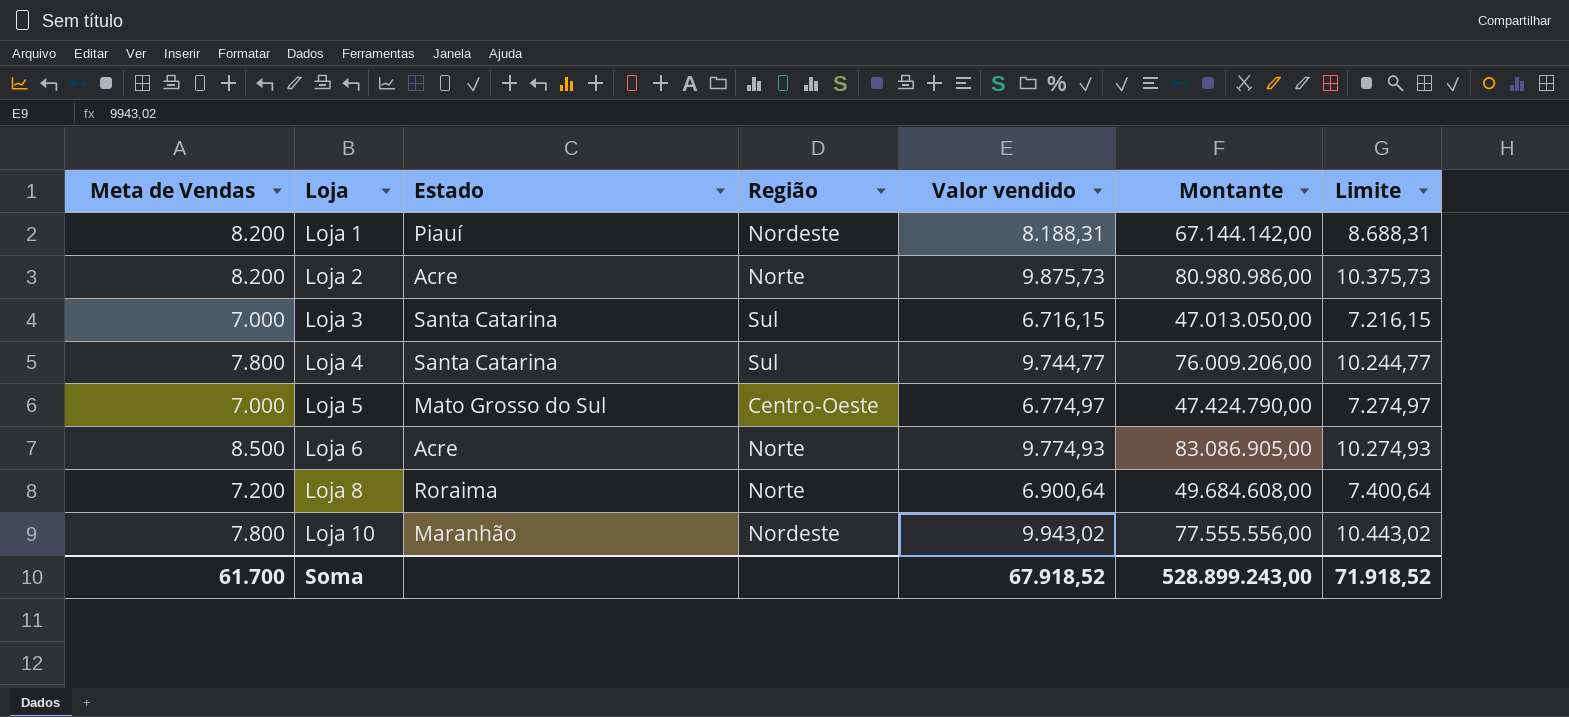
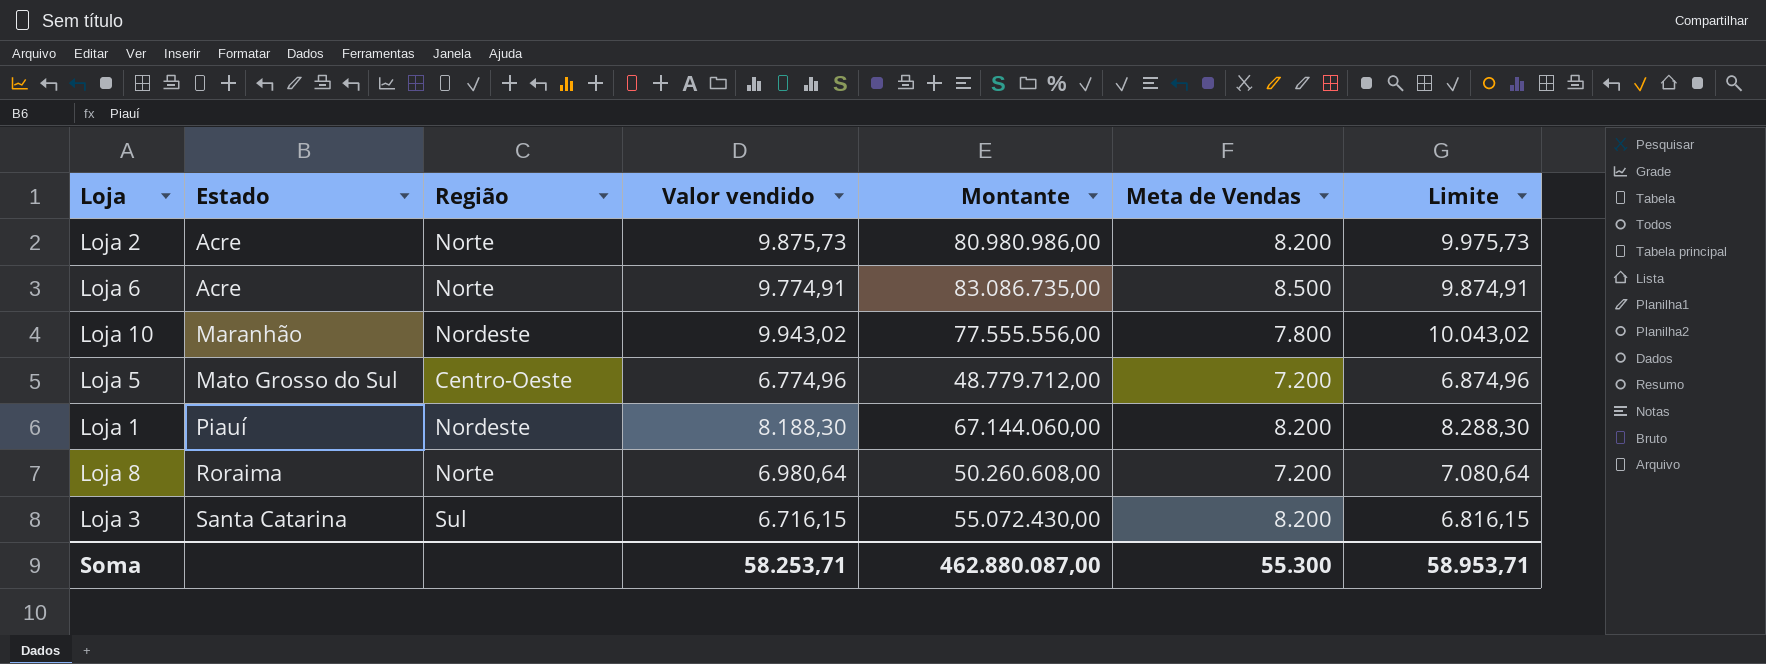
row order: Loja ascending -> Estado ascending
column Meta de Vendas | position: 1 -> 6
column Limite | formula: [Valor vendido] + 500 -> [Valor vendido] + 100
row Loja 4: 7.800 | Santa Catarina | Sul | 9.744,77 | 76.009.206,00 | 10.244,77 -> none
Loja 6 | Valor vendido: 9.774,93 -> 9.774,91
Loja 6 | Montante: 83.086.905,00 -> 83.086.735,00
Loja 5 | Valor vendido: 6.774,97 -> 6.774,96
Loja 5 | Montante: 47.424.790,00 -> 48.779.712,00
Loja 5 | Meta de Vendas: 7.000 -> 7.200
Loja 1 | Valor vendido: 8.188,31 -> 8.188,30
Loja 1 | Montante: 67.144.142,00 -> 67.144.060,00
Loja 8 | Valor vendido: 6.900,64 -> 6.980,64
Loja 8 | Montante: 49.684.608,00 -> 50.260.608,00
Loja 3 | Montante: 47.013.050,00 -> 55.072.430,00
Loja 3 | Meta de Vendas: 7.000 -> 8.200
Soma | Valor vendido: 67.918,52 -> 58.253,71
Soma | Montante: 528.899.243,00 -> 462.880.087,00
Soma | Meta de Vendas: 61.700 -> 55.300
Soma | Limite: 71.918,52 -> 58.953,71

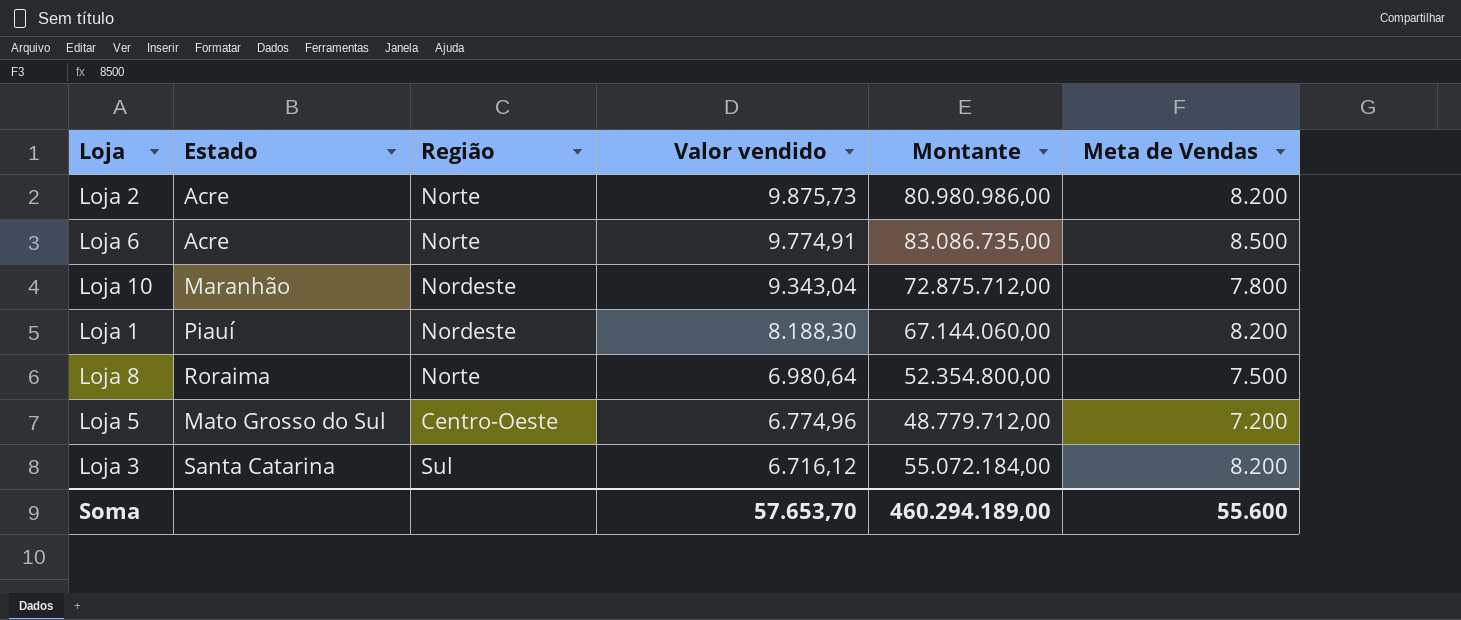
row order: Estado ascending -> Valor vendido descending
column Limite | formula: [Valor vendido] + 100 -> none
Loja 10 | Valor vendido: 9.943,02 -> 9.343,04
Loja 10 | Montante: 77.555.556,00 -> 72.875.712,00
Loja 8 | Montante: 50.260.608,00 -> 52.354.800,00
Loja 8 | Meta de Vendas: 7.200 -> 7.500
Loja 3 | Valor vendido: 6.716,15 -> 6.716,12
Loja 3 | Montante: 55.072.430,00 -> 55.072.184,00
Soma | Valor vendido: 58.253,71 -> 57.653,70
Soma | Montante: 462.880.087,00 -> 460.294.189,00
Soma | Meta de Vendas: 55.300 -> 55.600

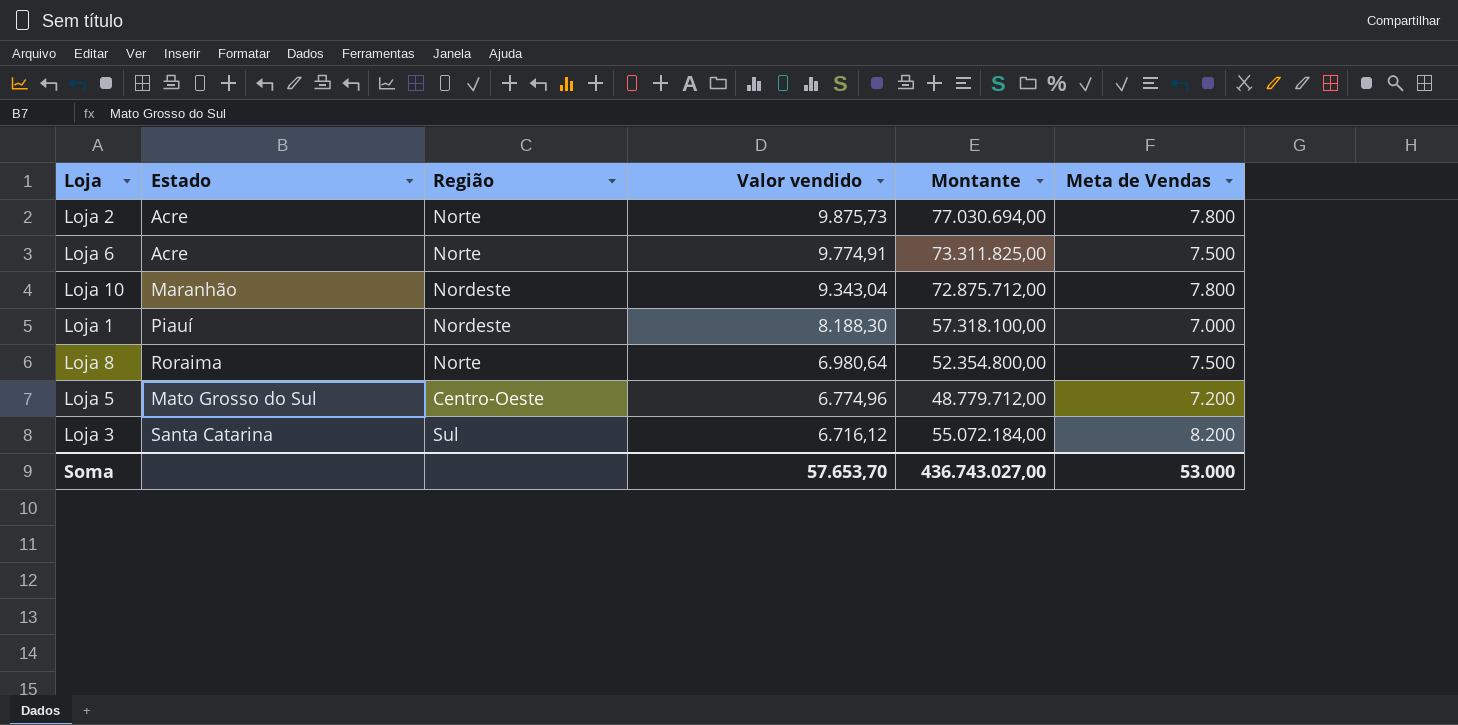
Loja 2 | Montante: 80.980.986,00 -> 77.030.694,00
Loja 2 | Meta de Vendas: 8.200 -> 7.800
Loja 6 | Montante: 83.086.735,00 -> 73.311.825,00
Loja 6 | Meta de Vendas: 8.500 -> 7.500
Loja 1 | Montante: 67.144.060,00 -> 57.318.100,00
Loja 1 | Meta de Vendas: 8.200 -> 7.000
Soma | Montante: 460.294.189,00 -> 436.743.027,00
Soma | Meta de Vendas: 55.600 -> 53.000

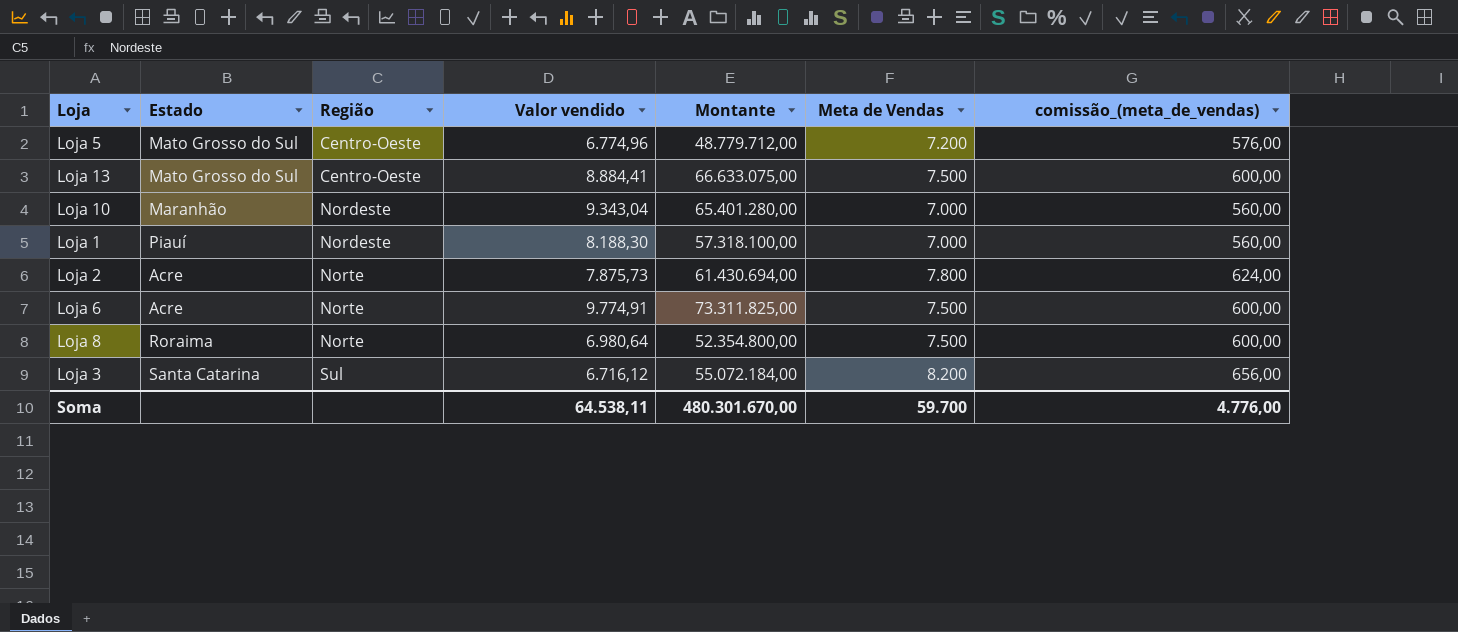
row order: Valor vendido descending -> Região ascending
column comissão_(meta_de_vendas) | formula: none -> [Meta de Vendas] * 0,08
row Loja 13: none -> Mato Grosso do Sul | Centro-Oeste | 8.884,41 | 66.633.075,00 | 7.500 | 600,00
Loja 10 | Montante: 72.875.712,00 -> 65.401.280,00
Loja 10 | Meta de Vendas: 7.800 -> 7.000
Loja 2 | Valor vendido: 9.875,73 -> 7.875,73
Loja 2 | Montante: 77.030.694,00 -> 61.430.694,00
Soma | Valor vendido: 57.653,70 -> 64.538,11
Soma | Montante: 436.743.027,00 -> 480.301.670,00
Soma | Meta de Vendas: 53.000 -> 59.700

